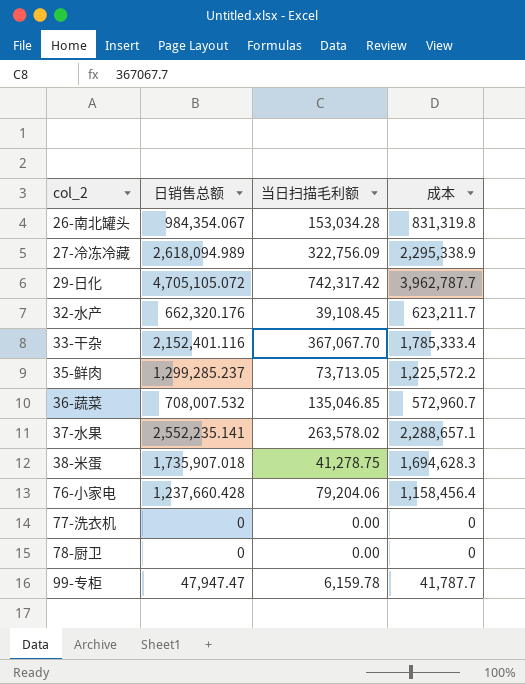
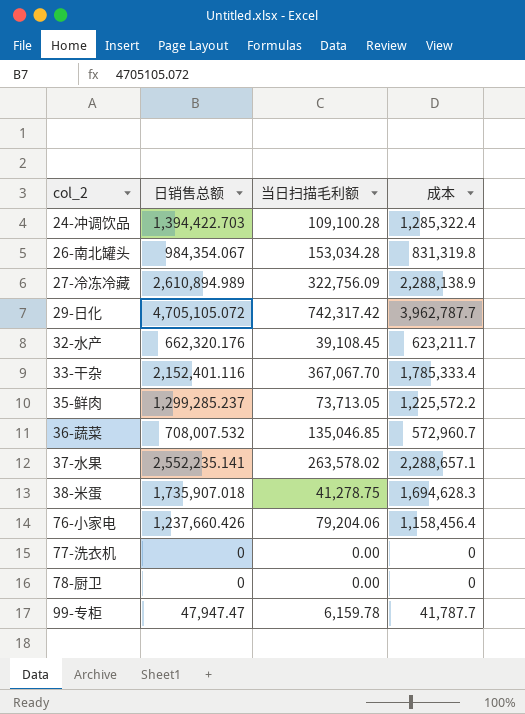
row 24-冲调饮品: none -> 1,394,422.703 | 109,100.28 | 1,285,322.4
27-冷冻冷藏 | 日销售总额: 2,618,094.989 -> 2,610,894.989
27-冷冻冷藏 | 成本: 2,295,338.9 -> 2,288,138.9
76-小家电 | 日销售总额: 1,237,660.428 -> 1,237,660.426

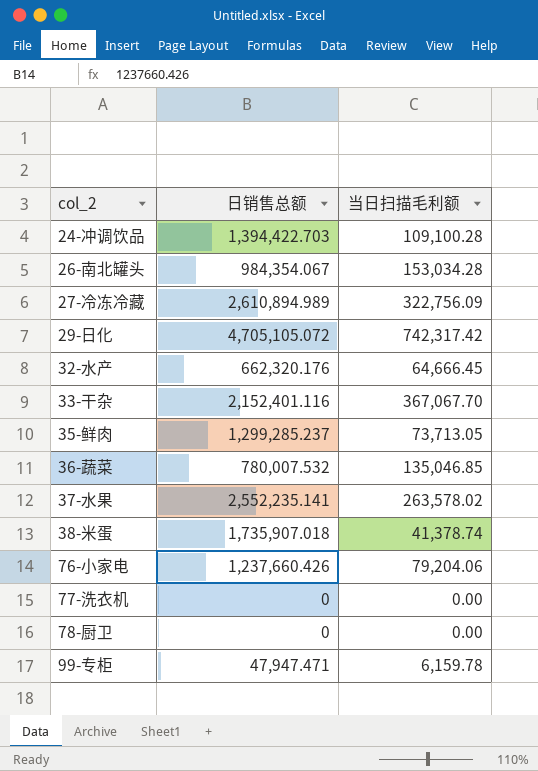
column 成本 | formula: [日销售总额] - [当日扫描毛利额] -> none
32-水产 | 当日扫描毛利额: 39,108.45 -> 64,666.45
36-蔬菜 | 日销售总额: 708,007.532 -> 780,007.532
38-米蛋 | 当日扫描毛利额: 41,278.75 -> 41,378.74
99-专柜 | 日销售总额: 47,947.47 -> 47,947.471

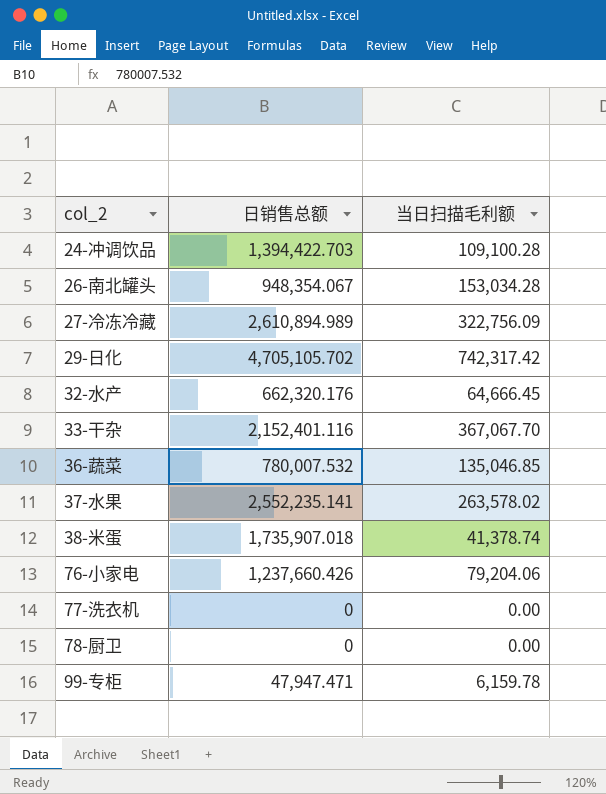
row 35-鲜肉: 1,299,285.237 | 73,713.05 -> none
26-南北罐头 | 日销售总额: 984,354.067 -> 948,354.067
29-日化 | 日销售总额: 4,705,105.072 -> 4,705,105.702

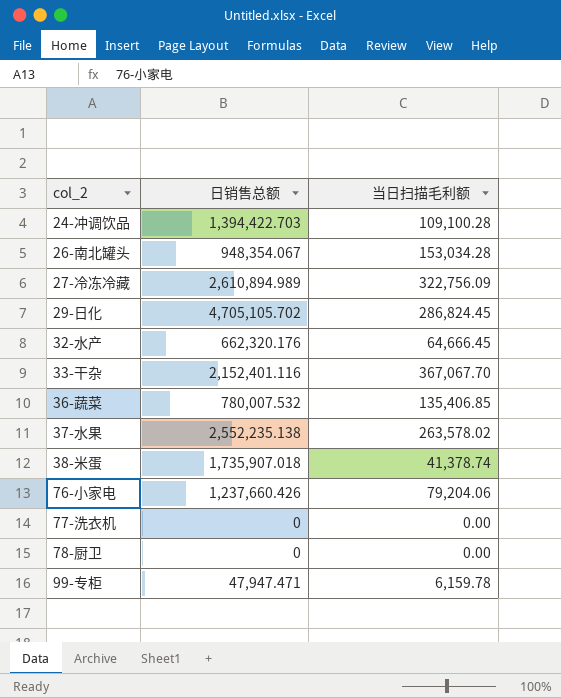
29-日化 | 当日扫描毛利额: 742,317.42 -> 286,824.45
36-蔬菜 | 当日扫描毛利额: 135,046.85 -> 135,406.85
37-水果 | 日销售总额: 2,552,235.141 -> 2,552,235.138

